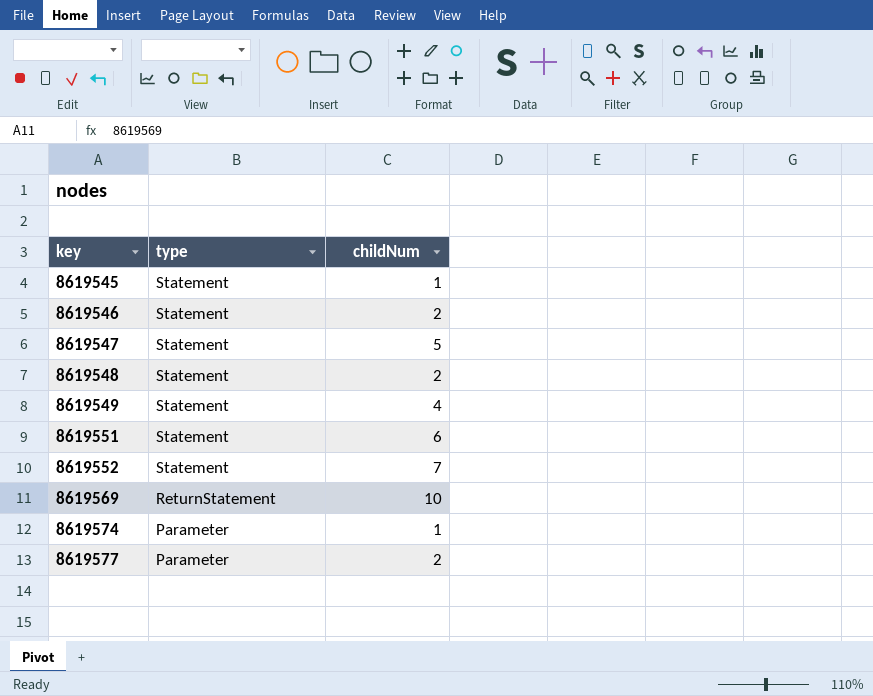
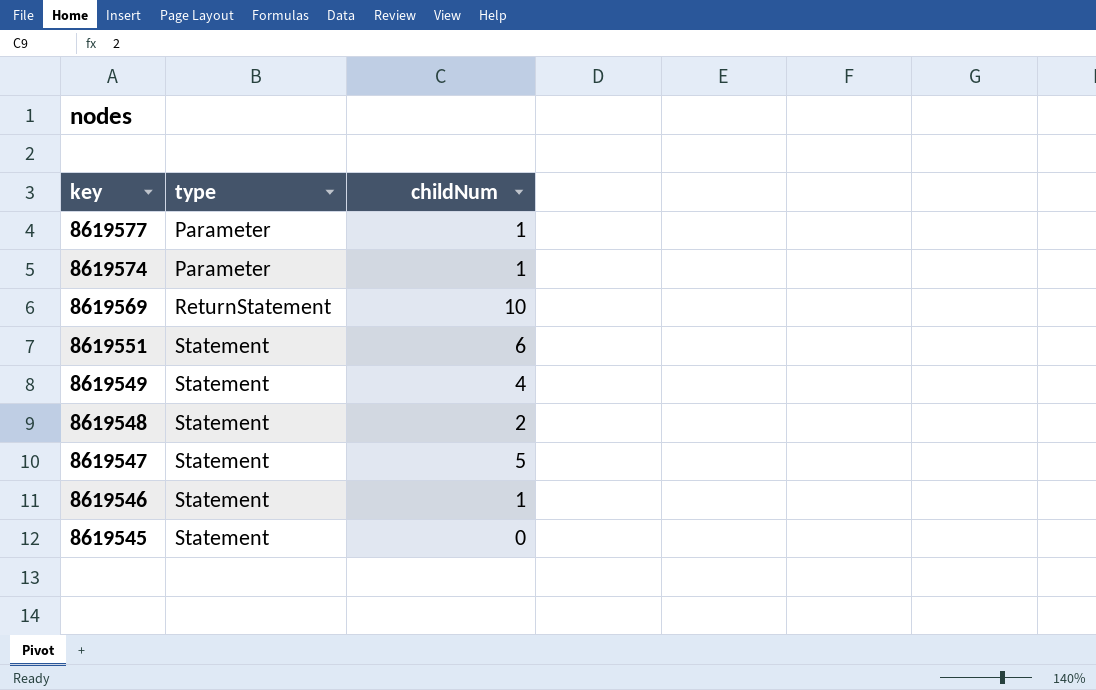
row order: key ascending -> key descending
row 8619552: Statement | 7 -> none
8619577 | childNum: 2 -> 1
8619546 | childNum: 2 -> 1
8619545 | childNum: 1 -> 0

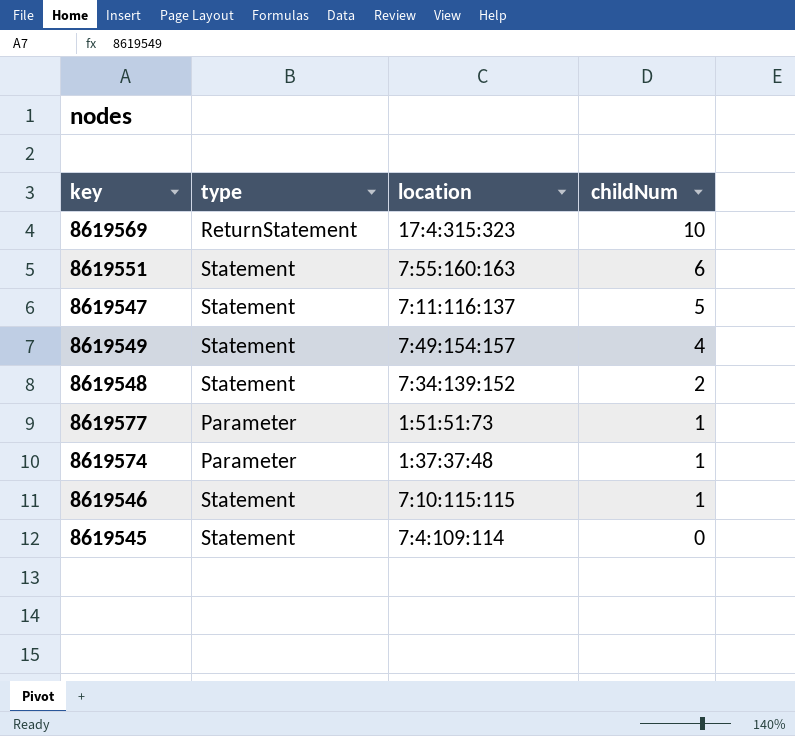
row order: key descending -> childNum descending
column location | position: none -> 3

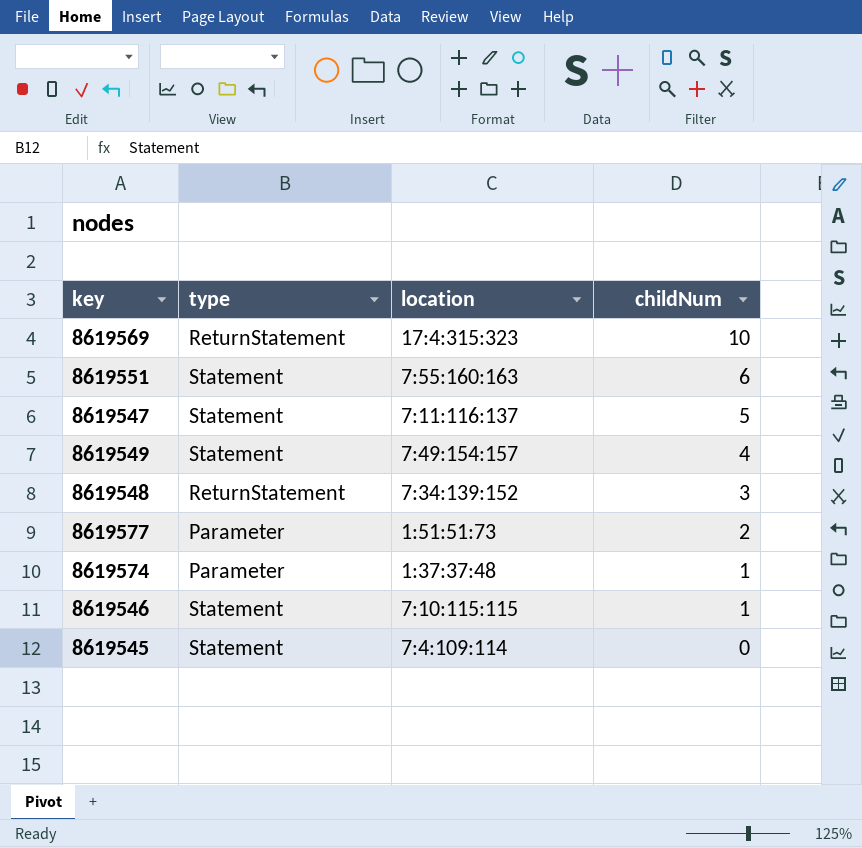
8619548 | type: Statement -> ReturnStatement
8619548 | childNum: 2 -> 3
8619577 | childNum: 1 -> 2

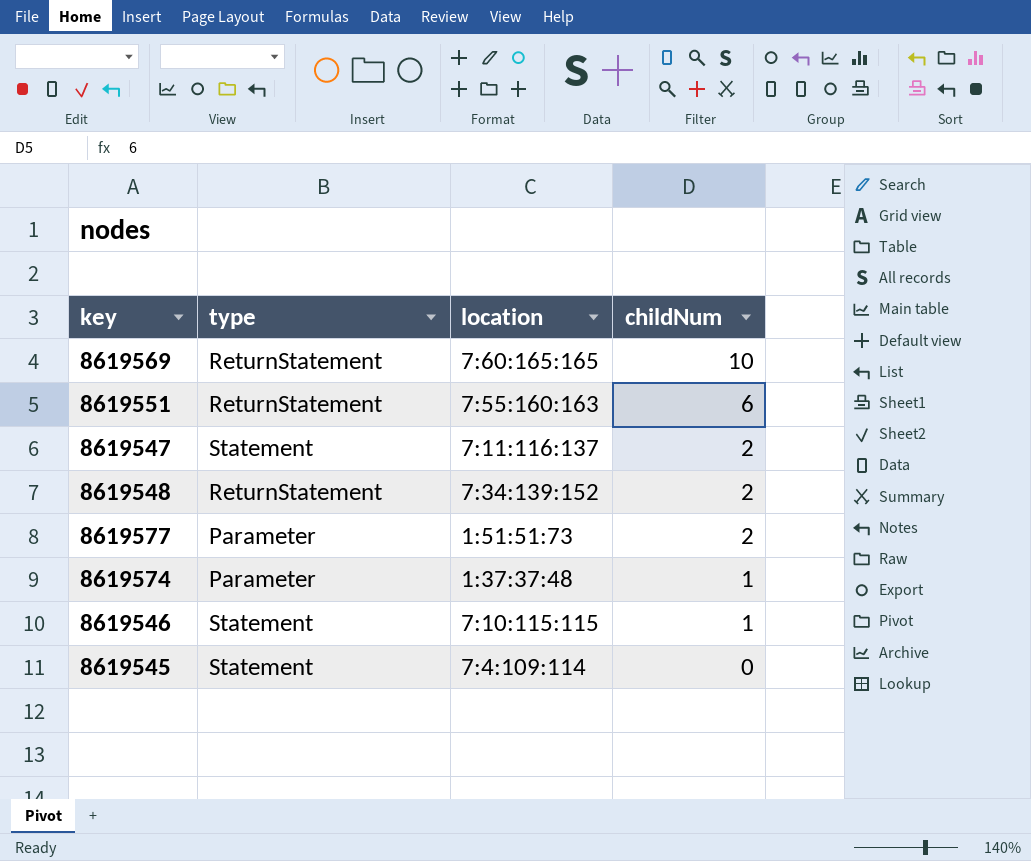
row 8619549: Statement | 7:49:154:157 | 4 -> none
8619569 | location: 17:4:315:323 -> 7:60:165:165
8619551 | type: Statement -> ReturnStatement
8619547 | childNum: 5 -> 2
8619548 | childNum: 3 -> 2

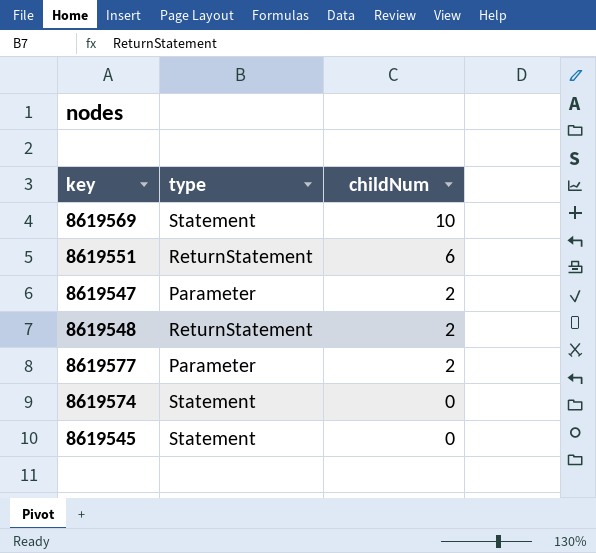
column location | position: 3 -> none
row 8619546: Statement | 7:10:115:115 | 1 -> none
8619569 | type: ReturnStatement -> Statement
8619547 | type: Statement -> Parameter
8619574 | type: Parameter -> Statement
8619574 | childNum: 1 -> 0

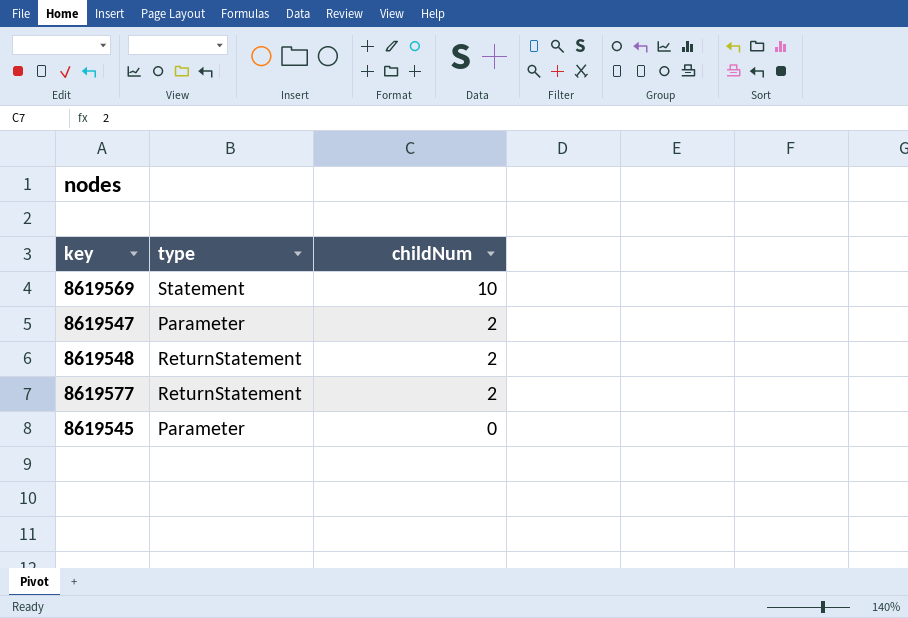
row 8619551: ReturnStatement | 6 -> none
row 8619574: Statement | 0 -> none
8619577 | type: Parameter -> ReturnStatement
8619545 | type: Statement -> Parameter

